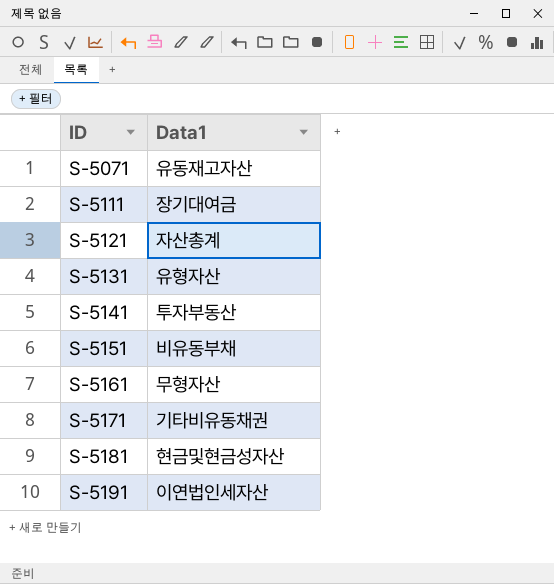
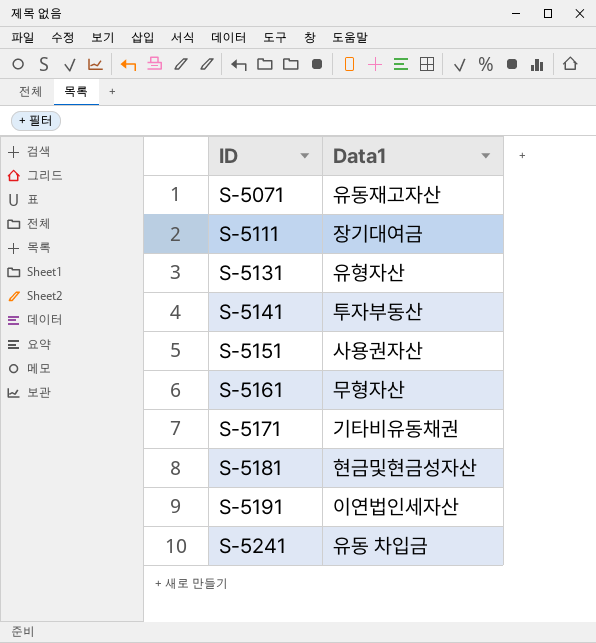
row S-5121: 자산총계 -> none
S-5151 | Data1: 비유동부채 -> 사용권자산
row S-5241: none -> 유동 차입금

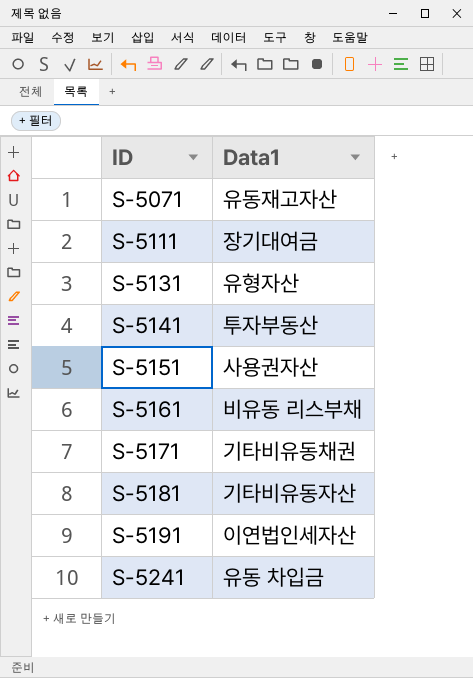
S-5161 | Data1: 무형자산 -> 비유동 리스부채
S-5181 | Data1: 현금및현금성자산 -> 기타비유동자산

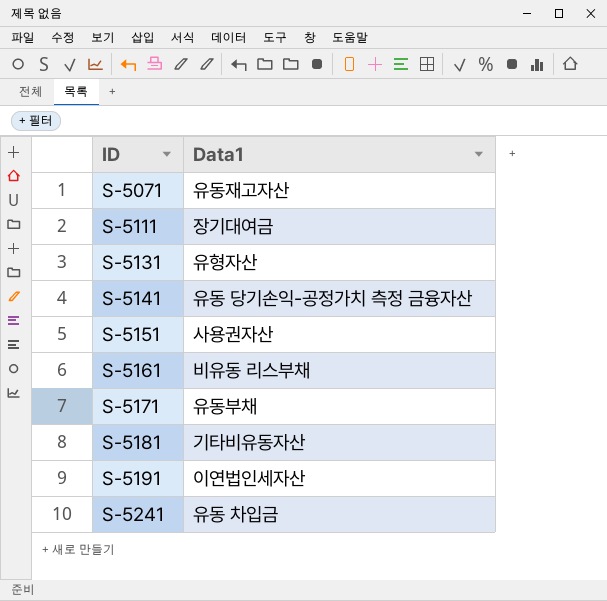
S-5141 | Data1: 투자부동산 -> 유동 당기손익-공정가치 측정 금융자산
S-5171 | Data1: 기타비유동채권 -> 유동부채

